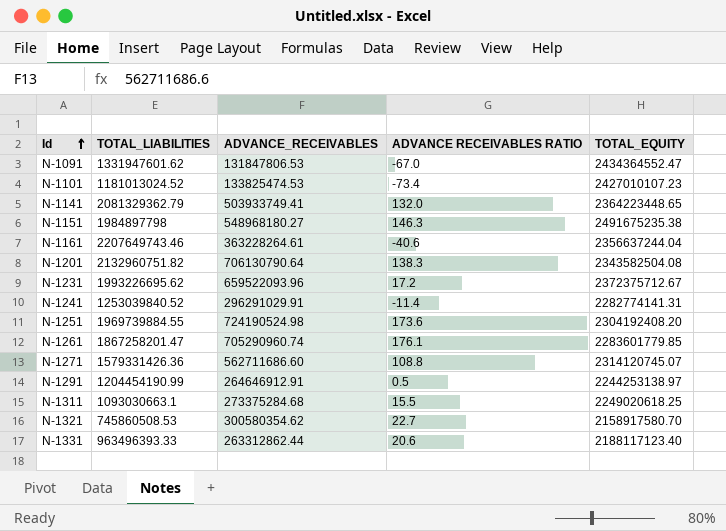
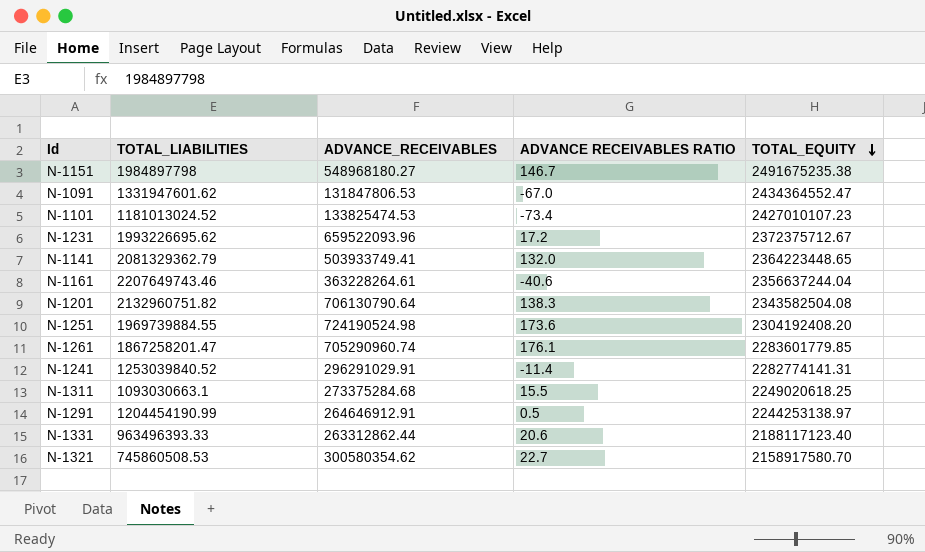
row order: Id ascending -> TOTAL_EQUITY descending
row N-1271: 1579331426.36 | 562711686.60 | 108.8 | 2314120745.07 -> none
N-1151 | ADVANCE RECEIVABLES RATIO: 146.3 -> 146.7

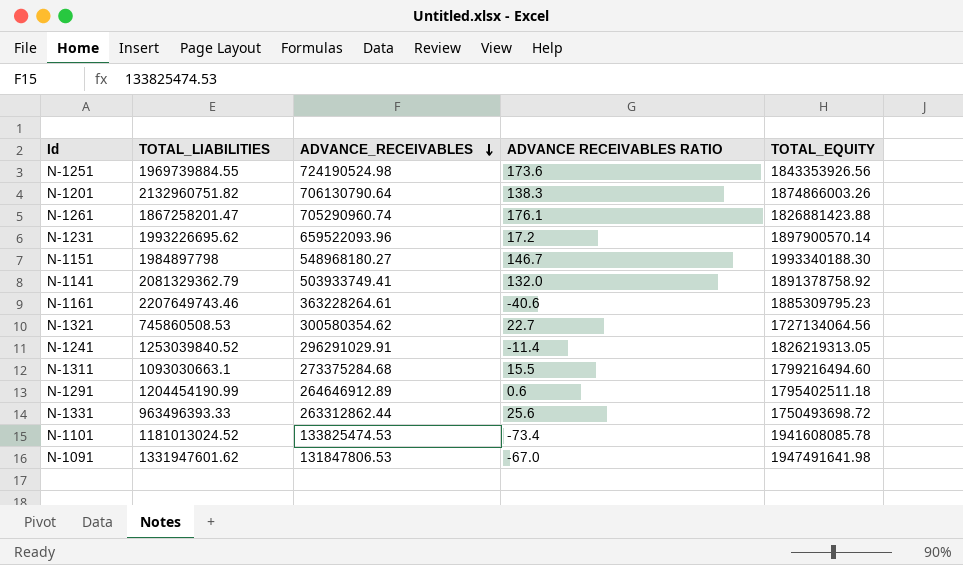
row order: TOTAL_EQUITY descending -> ADVANCE_RECEIVABLES descending
N-1251 | TOTAL_EQUITY: 2304192408.20 -> 1843353926.56
N-1201 | TOTAL_EQUITY: 2343582504.08 -> 1874866003.26
N-1261 | TOTAL_EQUITY: 2283601779.85 -> 1826881423.88
N-1231 | TOTAL_EQUITY: 2372375712.67 -> 1897900570.14
N-1151 | TOTAL_EQUITY: 2491675235.38 -> 1993340188.30
N-1141 | TOTAL_EQUITY: 2364223448.65 -> 1891378758.92
N-1161 | TOTAL_EQUITY: 2356637244.04 -> 1885309795.23
N-1321 | TOTAL_EQUITY: 2158917580.70 -> 1727134064.56
N-1241 | TOTAL_EQUITY: 2282774141.31 -> 1826219313.05
N-1311 | TOTAL_EQUITY: 2249020618.25 -> 1799216494.60
N-1291 | ADVANCE_RECEIVABLES: 264646912.91 -> 264646912.89
N-1291 | ADVANCE RECEIVABLES RATIO: 0.5 -> 0.6
N-1291 | TOTAL_EQUITY: 2244253138.97 -> 1795402511.18
N-1331 | ADVANCE RECEIVABLES RATIO: 20.6 -> 25.6
N-1331 | TOTAL_EQUITY: 2188117123.40 -> 1750493698.72
N-1101 | TOTAL_EQUITY: 2427010107.23 -> 1941608085.78
N-1091 | TOTAL_EQUITY: 2434364552.47 -> 1947491641.98

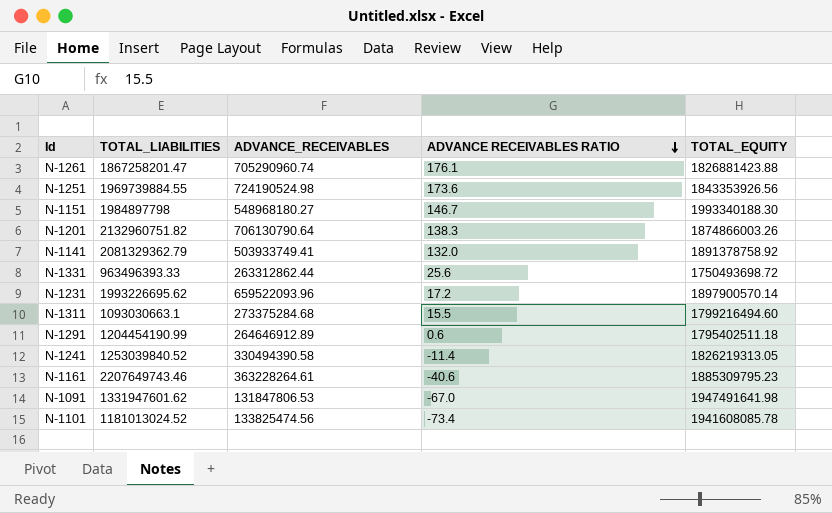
row order: ADVANCE_RECEIVABLES descending -> ADVANCE RECEIVABLES RATIO descending
row N-1321: 745860508.53 | 300580354.62 | 22.7 | 1727134064.56 -> none
N-1241 | ADVANCE_RECEIVABLES: 296291029.91 -> 330494390.58
N-1101 | ADVANCE_RECEIVABLES: 133825474.53 -> 133825474.56

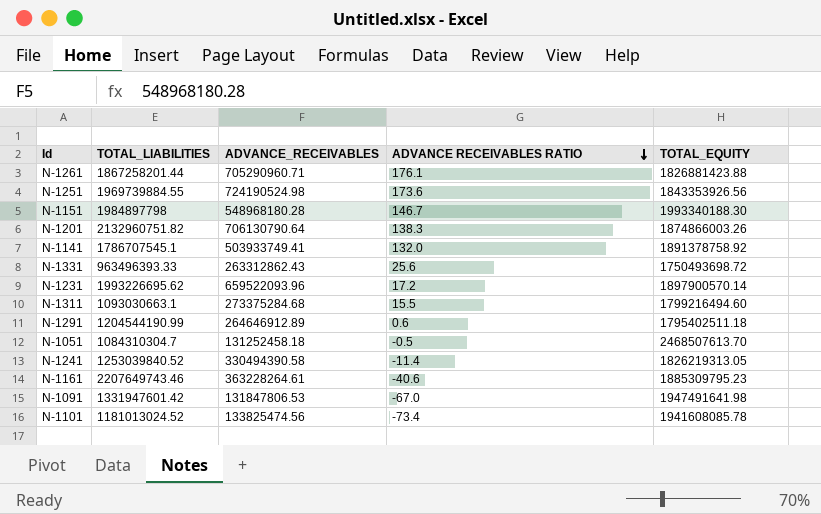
N-1261 | TOTAL_LIABILITIES: 1867258201.47 -> 1867258201.44
N-1261 | ADVANCE_RECEIVABLES: 705290960.74 -> 705290960.71
N-1151 | ADVANCE_RECEIVABLES: 548968180.27 -> 548968180.28
N-1141 | TOTAL_LIABILITIES: 2081329362.79 -> 1786707545.1
N-1331 | ADVANCE_RECEIVABLES: 263312862.44 -> 263312862.43
N-1291 | TOTAL_LIABILITIES: 1204454190.99 -> 1204544190.99
row N-1051: none -> 1084310304.7 | 131252458.18 | -0.5 | 2468507613.70
N-1091 | TOTAL_LIABILITIES: 1331947601.62 -> 1331947601.42

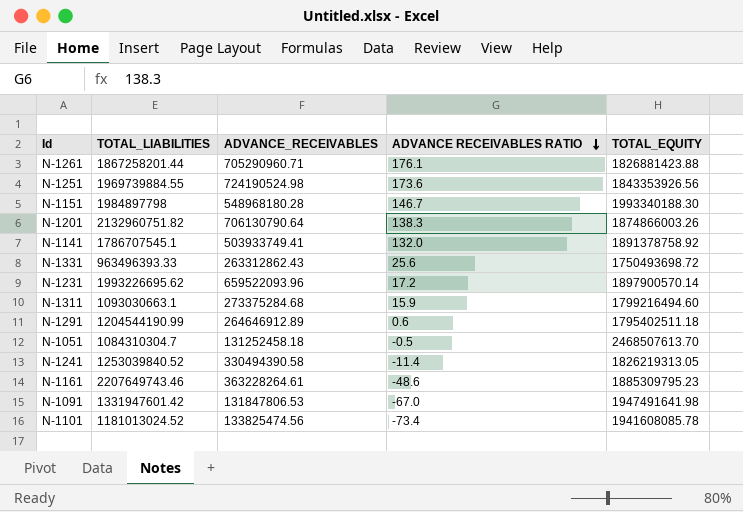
N-1311 | ADVANCE RECEIVABLES RATIO: 15.5 -> 15.9
N-1161 | ADVANCE RECEIVABLES RATIO: -40.6 -> -48.6

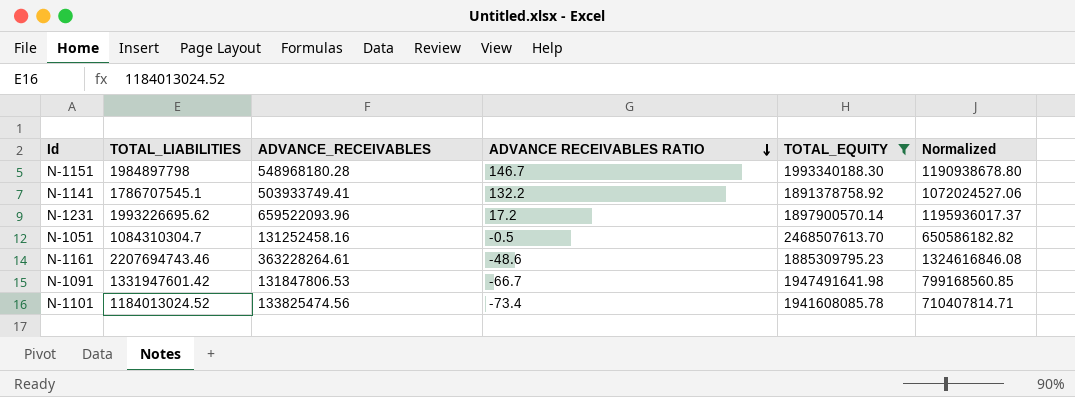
filter: none -> TOTAL_EQUITY >= 1885309795.23
column Normalized | formula: none -> [TOTAL_LIABILITIES] * 0.6
N-1141 | ADVANCE RECEIVABLES RATIO: 132.0 -> 132.2
N-1051 | ADVANCE_RECEIVABLES: 131252458.18 -> 131252458.16
N-1161 | TOTAL_LIABILITIES: 2207649743.46 -> 2207694743.46
N-1091 | ADVANCE RECEIVABLES RATIO: -67.0 -> -66.7
N-1101 | TOTAL_LIABILITIES: 1181013024.52 -> 1184013024.52

